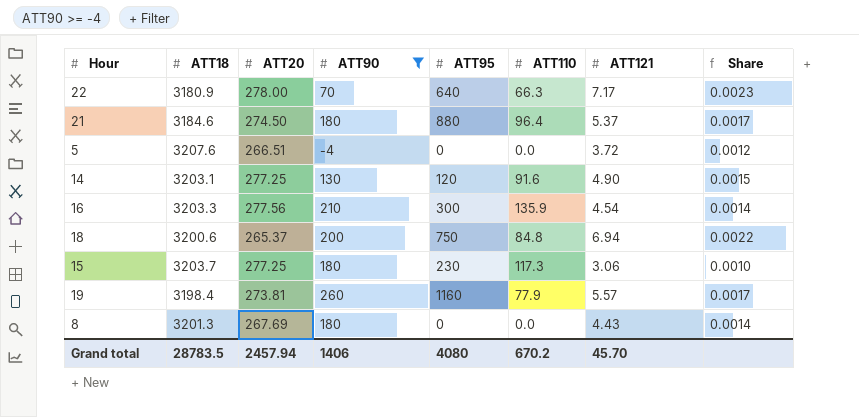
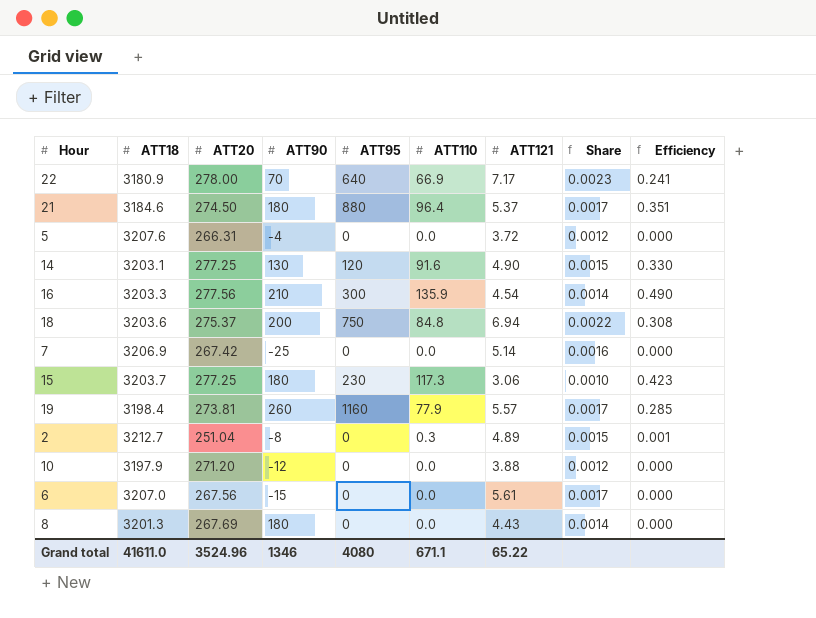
filter: ATT90 >= -4 -> none
column Efficiency | formula: none -> [ATT110] / [ATT20]
22 | ATT110: 66.3 -> 66.9
5 | ATT20: 266.51 -> 266.31
18 | ATT18: 3200.6 -> 3203.6
18 | ATT20: 265.37 -> 275.37
Grand total | ATT18: 28783.5 -> 41611.0
Grand total | ATT20: 2457.94 -> 3524.96
Grand total | ATT90: 1406 -> 1346
Grand total | ATT110: 670.2 -> 671.1
Grand total | ATT121: 45.70 -> 65.22

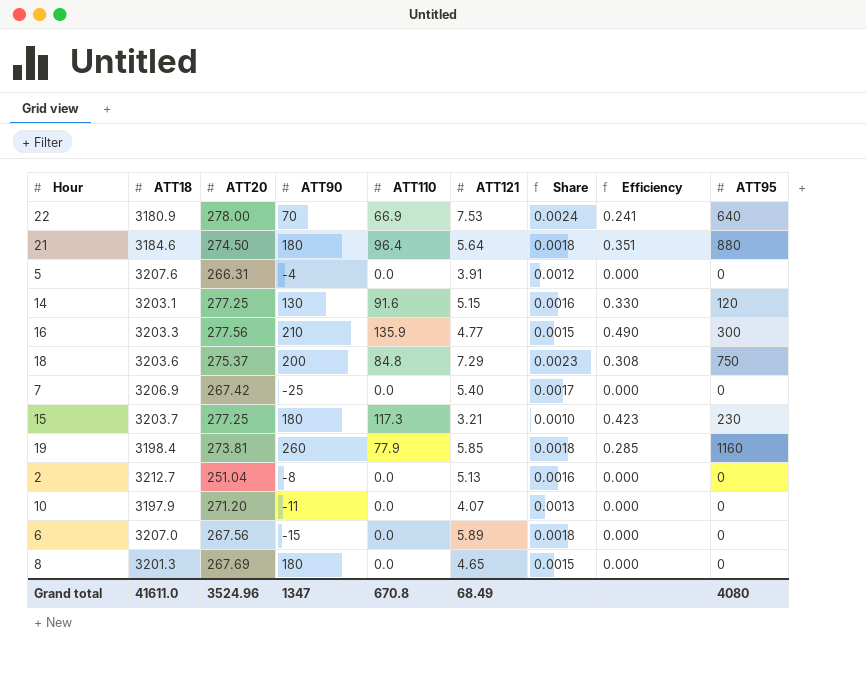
column ATT95 | position: 5 -> 9
22 | ATT121: 7.17 -> 7.53
22 | Share: 0.0023 -> 0.0024
21 | ATT121: 5.37 -> 5.64
21 | Share: 0.0017 -> 0.0018
5 | ATT121: 3.72 -> 3.91
14 | ATT121: 4.90 -> 5.15
14 | Share: 0.0015 -> 0.0016
16 | ATT121: 4.54 -> 4.77
16 | Share: 0.0014 -> 0.0015
18 | ATT121: 6.94 -> 7.29
18 | Share: 0.0022 -> 0.0023
7 | ATT121: 5.14 -> 5.40
7 | Share: 0.0016 -> 0.0017
15 | ATT121: 3.06 -> 3.21
19 | ATT121: 5.57 -> 5.85
19 | Share: 0.0017 -> 0.0018
2 | ATT110: 0.3 -> 0.0
2 | ATT121: 4.89 -> 5.13
2 | Share: 0.0015 -> 0.0016
2 | Efficiency: 0.001 -> 0.000
10 | ATT90: -12 -> -11
10 | ATT121: 3.88 -> 4.07
10 | Share: 0.0012 -> 0.0013
6 | ATT121: 5.61 -> 5.89
6 | Share: 0.0017 -> 0.0018
8 | ATT121: 4.43 -> 4.65
8 | Share: 0.0014 -> 0.0015
Grand total | ATT90: 1346 -> 1347
Grand total | ATT110: 671.1 -> 670.8
Grand total | ATT121: 65.22 -> 68.49

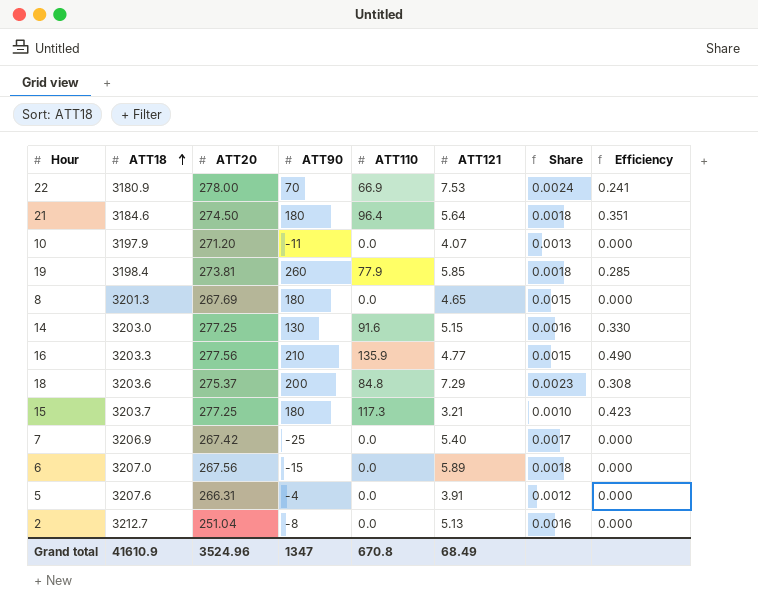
row order: none -> ATT18 ascending
column ATT95 | position: 9 -> none
14 | ATT18: 3203.1 -> 3203.0
Grand total | ATT18: 41611.0 -> 41610.9

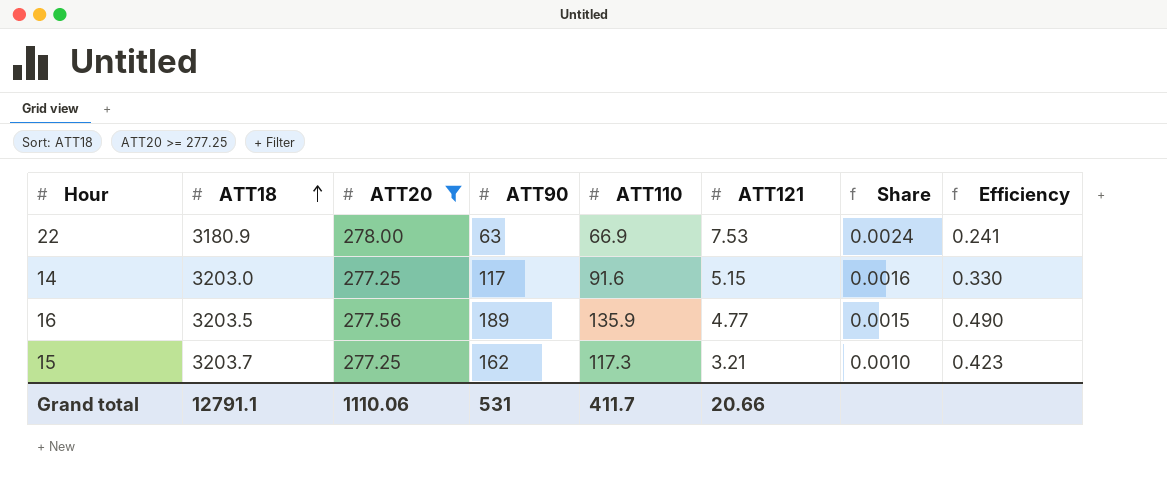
filter: none -> ATT20 >= 277.25
22 | ATT90: 70 -> 63
14 | ATT90: 130 -> 117
16 | ATT18: 3203.3 -> 3203.5
16 | ATT90: 210 -> 189
15 | ATT90: 180 -> 162
Grand total | ATT18: 41610.9 -> 12791.1
Grand total | ATT20: 3524.96 -> 1110.06
Grand total | ATT90: 1347 -> 531
Grand total | ATT110: 670.8 -> 411.7
Grand total | ATT121: 68.49 -> 20.66

